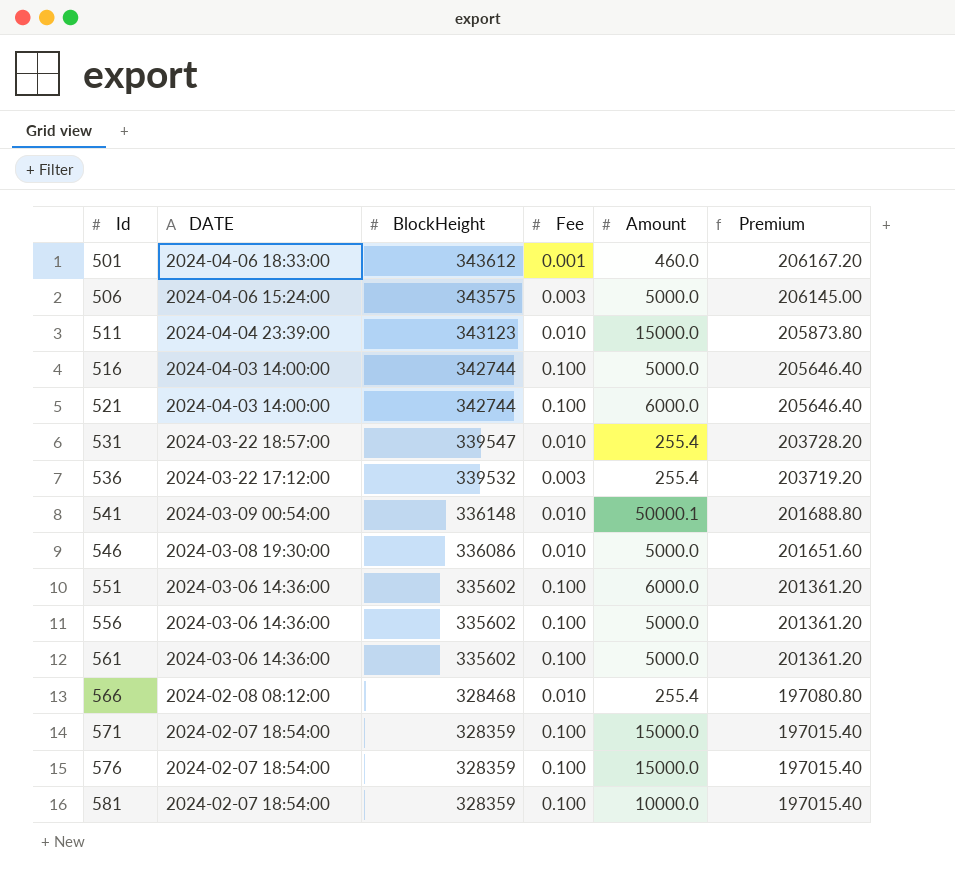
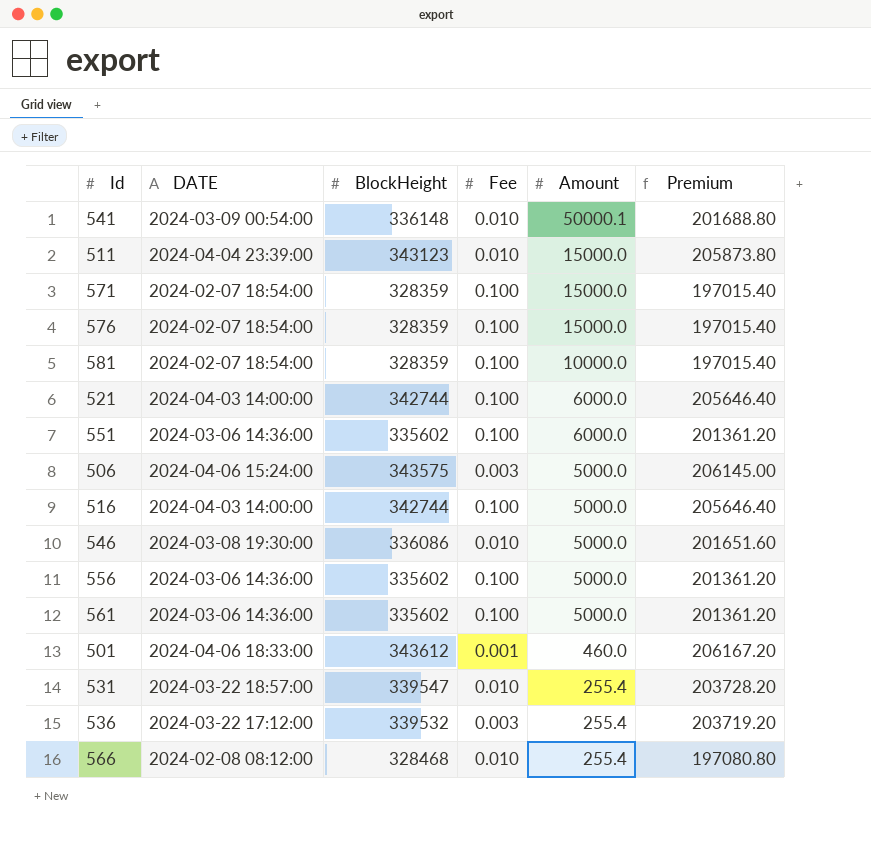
row order: Id ascending -> Amount descending

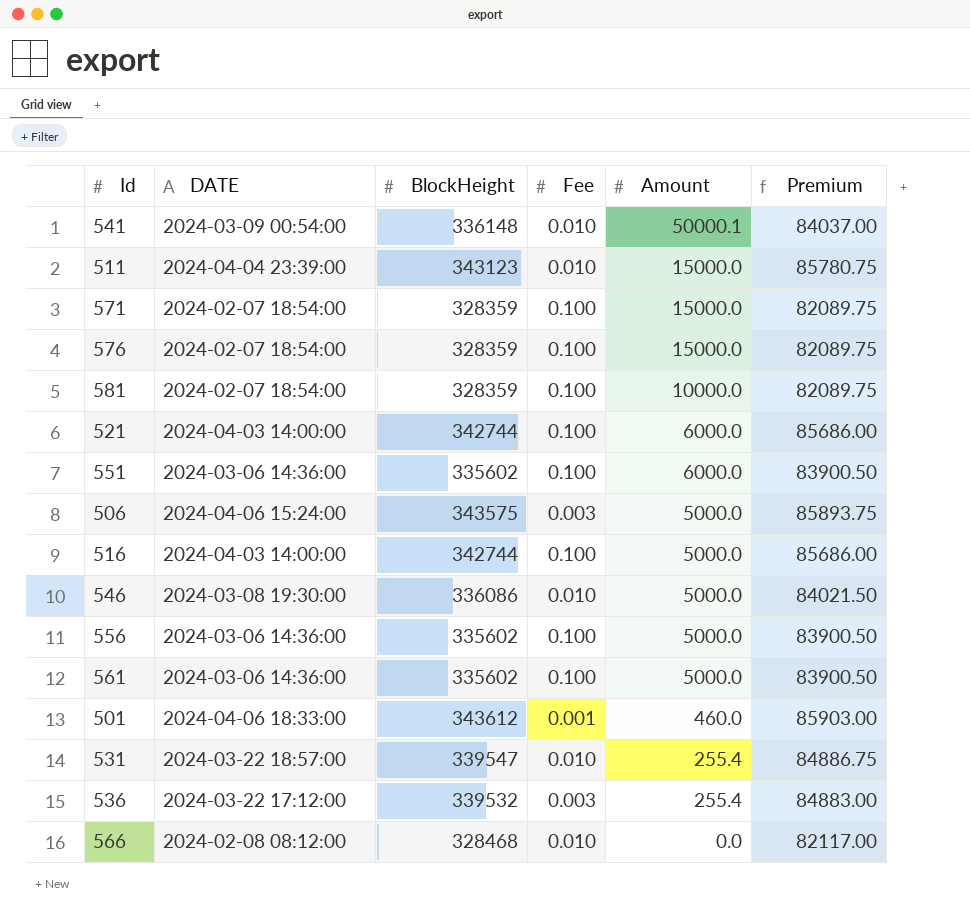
column Premium | formula: [BlockHeight] * 0.6 -> [BlockHeight] * 0.25
566 | Amount: 255.4 -> 0.0

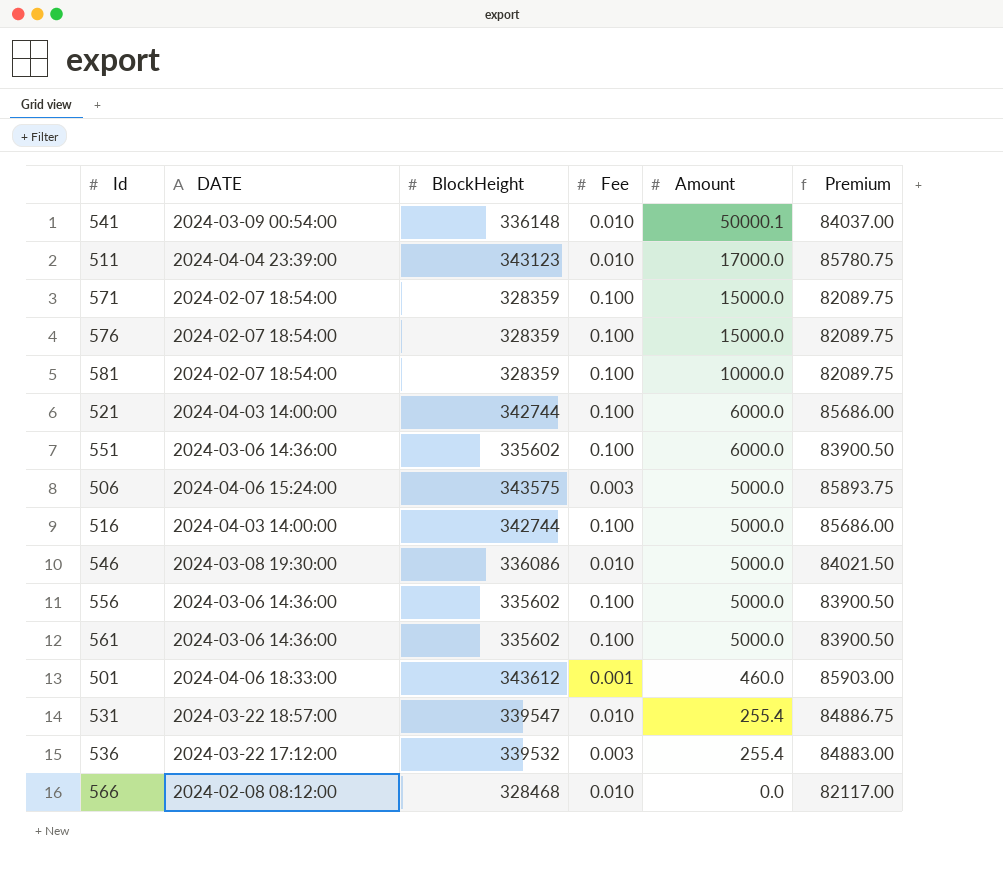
511 | Amount: 15000.0 -> 17000.0

